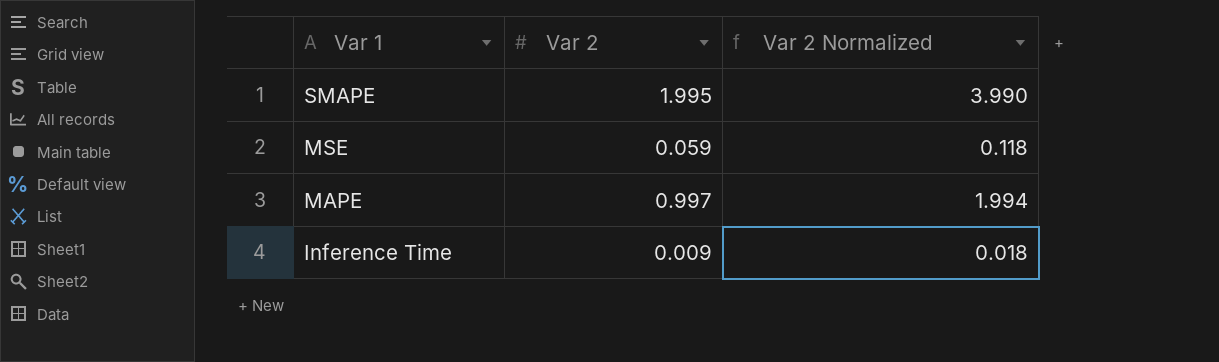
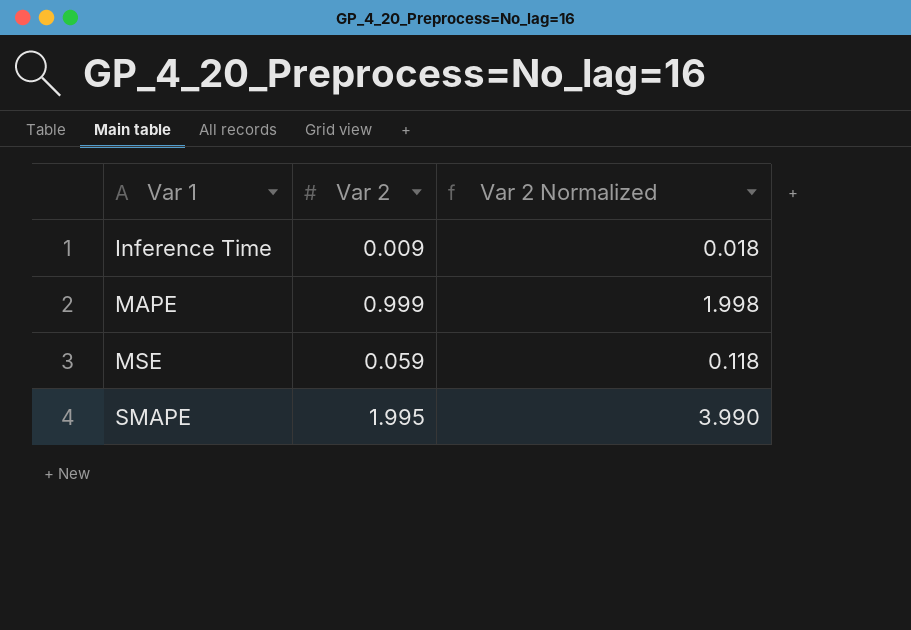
row order: Var 1 descending -> Var 1 ascending
MAPE | Var 2: 0.997 -> 0.999
MAPE | Var 2 Normalized: 1.994 -> 1.998

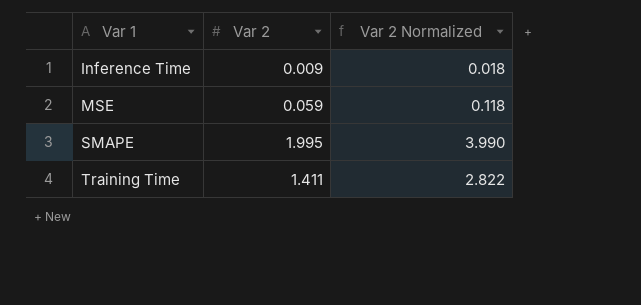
row MAPE: 0.999 | 1.998 -> none
row Training Time: none -> 1.411 | 2.822

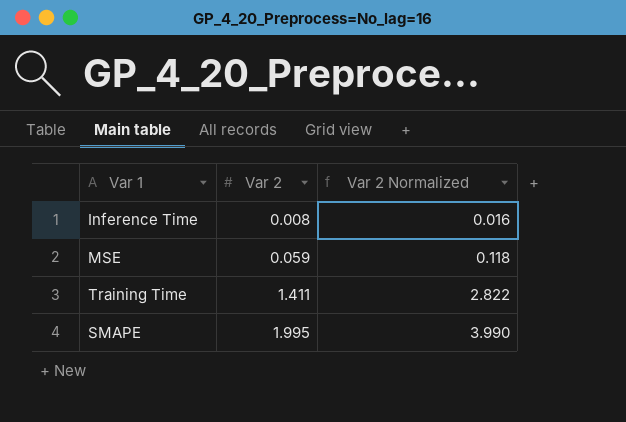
row order: Var 1 ascending -> Var 2 ascending
Inference Time | Var 2: 0.009 -> 0.008
Inference Time | Var 2 Normalized: 0.018 -> 0.016

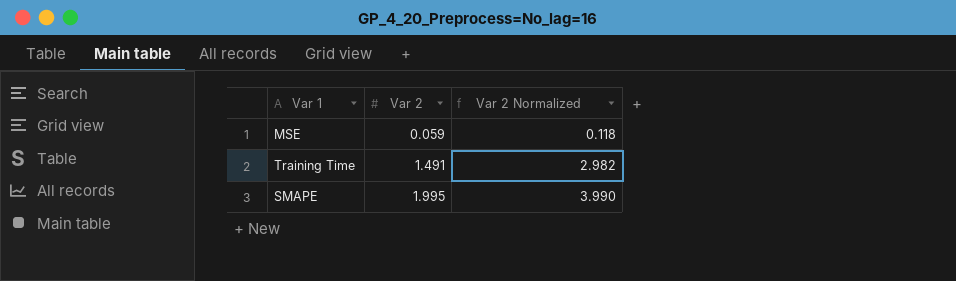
row Inference Time: 0.008 | 0.016 -> none
Training Time | Var 2: 1.411 -> 1.491
Training Time | Var 2 Normalized: 2.822 -> 2.982

